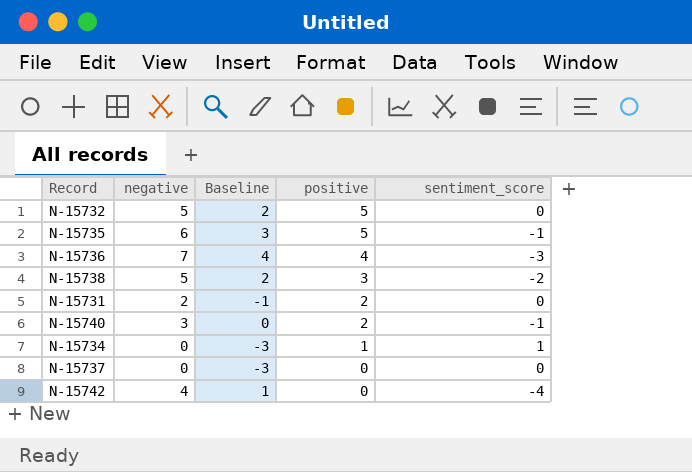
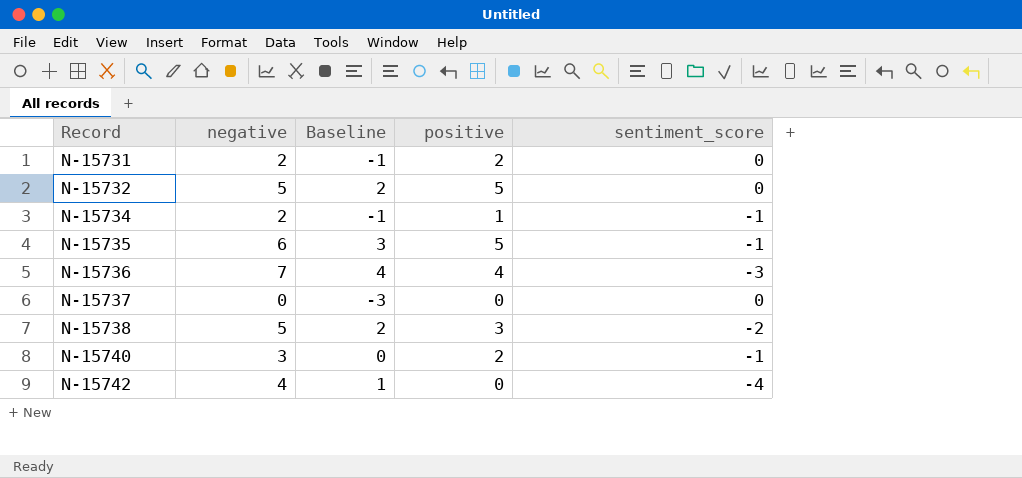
row order: positive descending -> Record ascending
N-15734 | negative: 0 -> 2
N-15734 | Baseline: -3 -> -1
N-15734 | sentiment_score: 1 -> -1

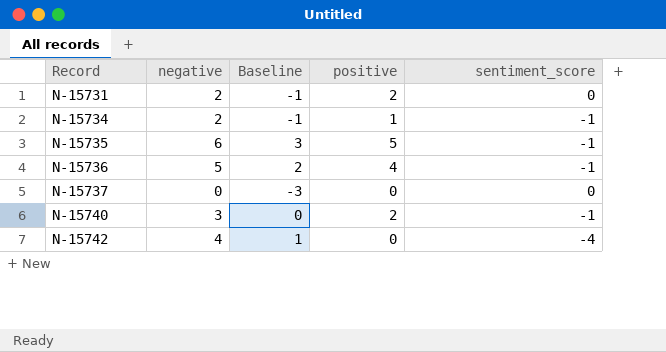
row N-15732: 5 | 2 | 5 | 0 -> none
row N-15738: 5 | 2 | 3 | -2 -> none
N-15736 | negative: 7 -> 5
N-15736 | Baseline: 4 -> 2
N-15736 | sentiment_score: -3 -> -1

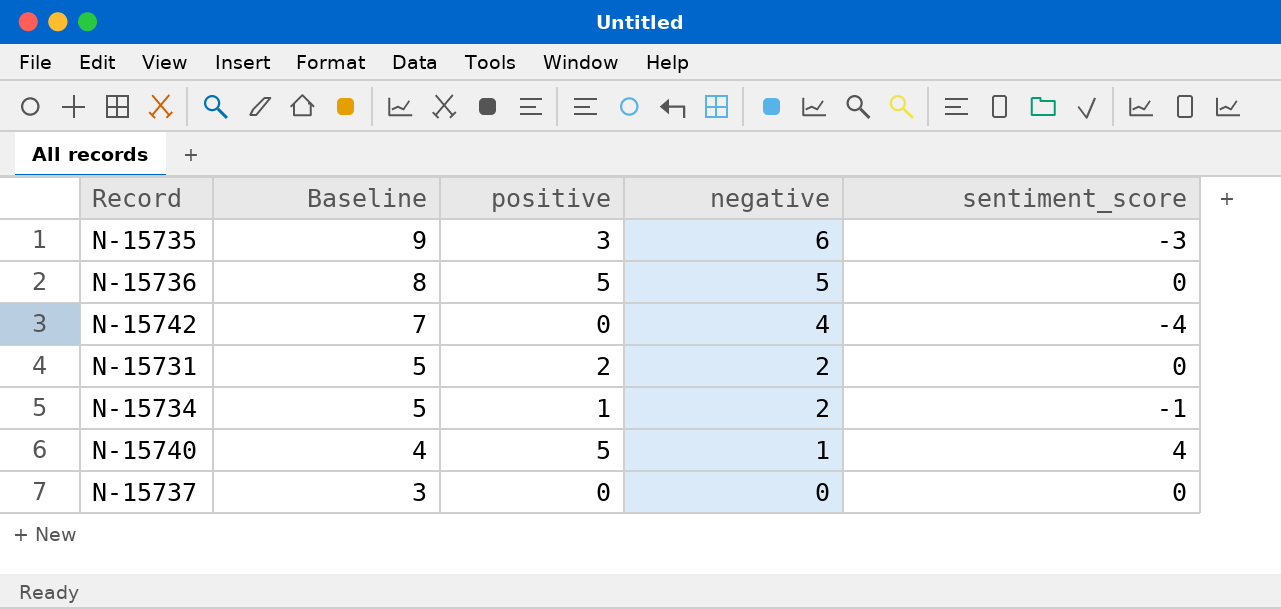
row order: Record ascending -> Baseline descending
column Baseline | formula: [negative] - 3 -> [negative] + 3
column negative | position: 2 -> 4
N-15735 | positive: 5 -> 3
N-15735 | sentiment_score: -1 -> -3
N-15736 | positive: 4 -> 5
N-15736 | sentiment_score: -1 -> 0
N-15740 | positive: 2 -> 5
N-15740 | negative: 3 -> 1
N-15740 | sentiment_score: -1 -> 4

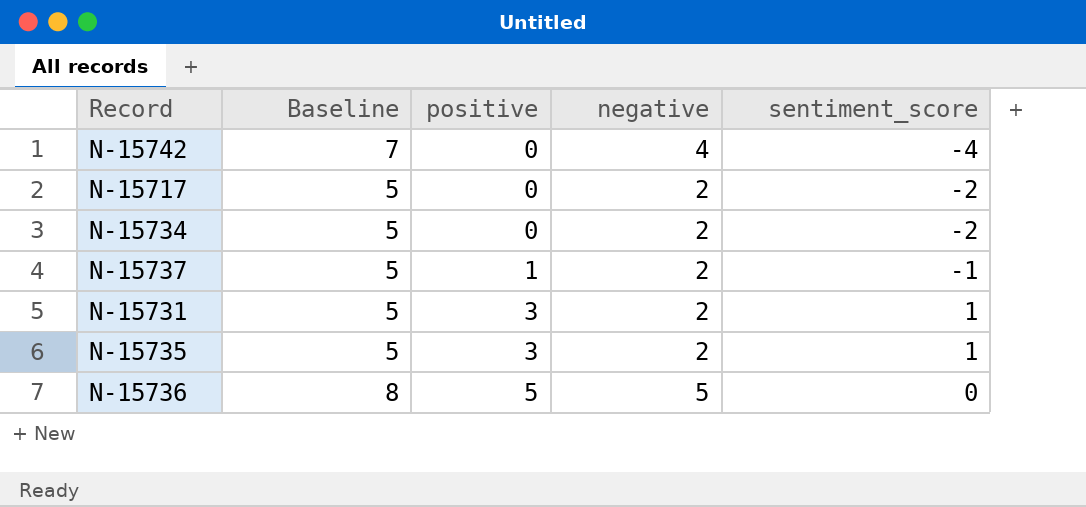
row order: Baseline descending -> positive ascending
row N-15740: 4 | 5 | 1 | 4 -> none
row N-15717: none -> 5 | 0 | 2 | -2
N-15734 | positive: 1 -> 0
N-15734 | sentiment_score: -1 -> -2
N-15737 | Baseline: 3 -> 5
N-15737 | positive: 0 -> 1
N-15737 | negative: 0 -> 2
N-15737 | sentiment_score: 0 -> -1
N-15731 | positive: 2 -> 3
N-15731 | sentiment_score: 0 -> 1
N-15735 | Baseline: 9 -> 5
N-15735 | negative: 6 -> 2
N-15735 | sentiment_score: -3 -> 1

